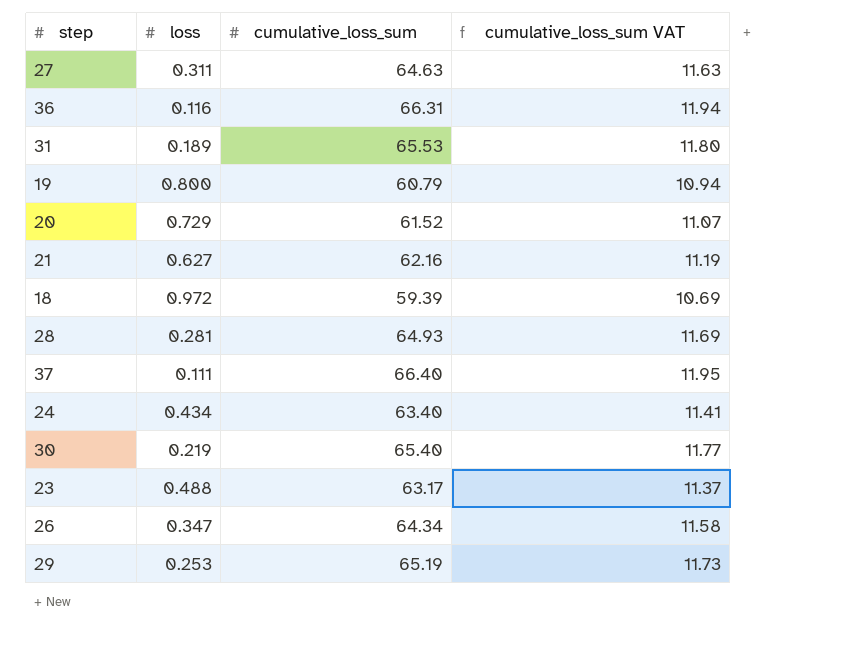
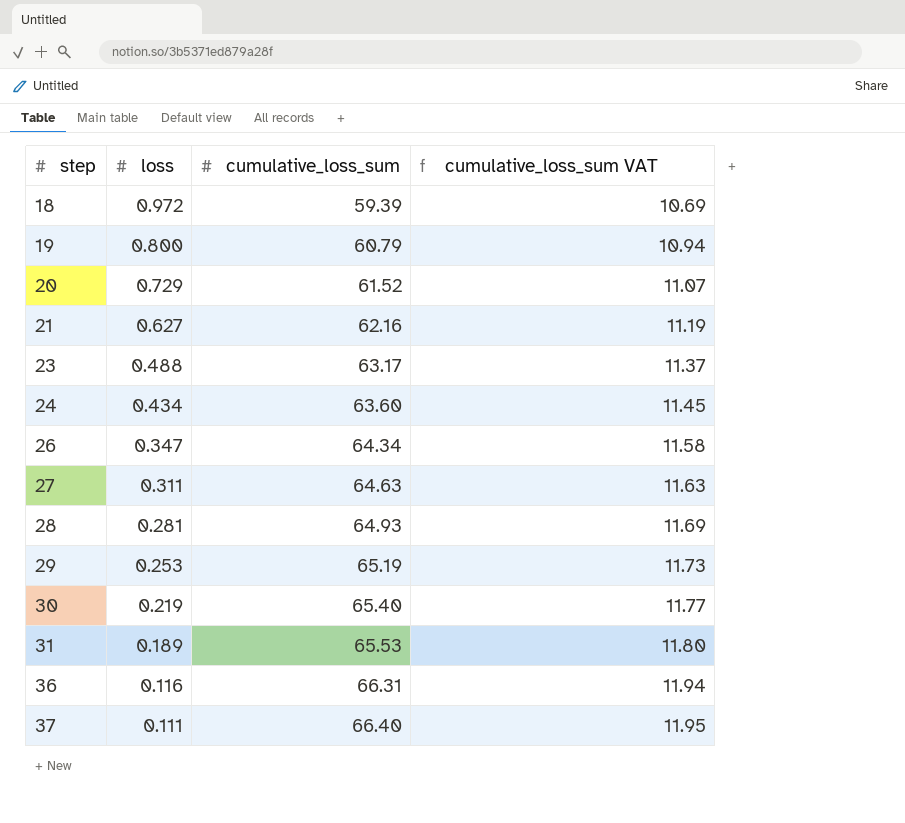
row order: none -> step ascending
24 | cumulative_loss_sum: 63.40 -> 63.60
24 | cumulative_loss_sum VAT: 11.41 -> 11.45

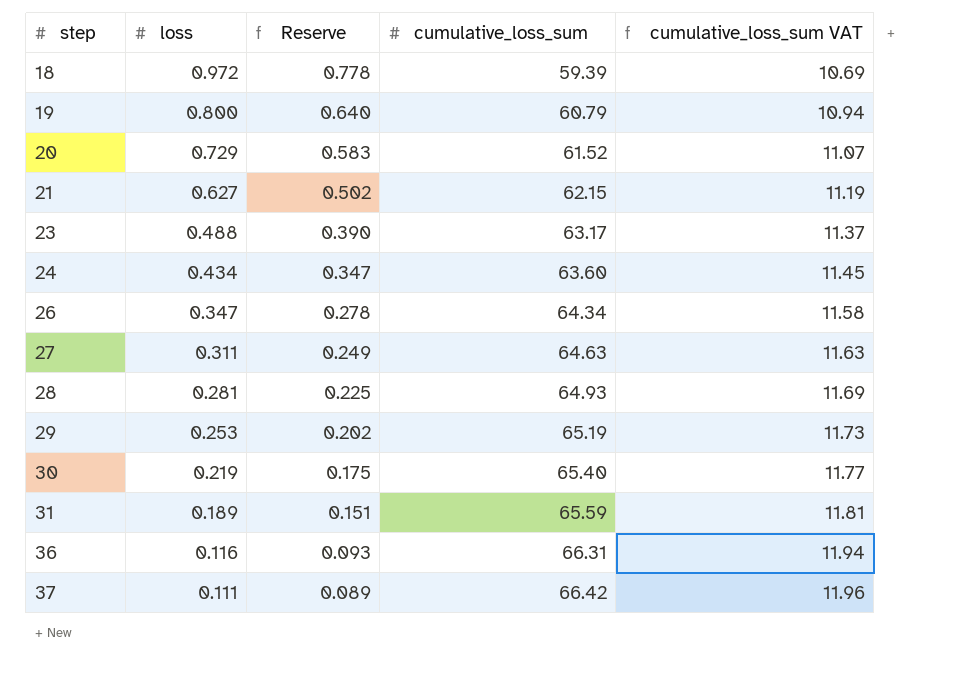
column Reserve | formula: none -> [loss] * 0.8
21 | cumulative_loss_sum: 62.16 -> 62.15
31 | cumulative_loss_sum: 65.53 -> 65.59
31 | cumulative_loss_sum VAT: 11.80 -> 11.81
37 | cumulative_loss_sum: 66.40 -> 66.42
37 | cumulative_loss_sum VAT: 11.95 -> 11.96

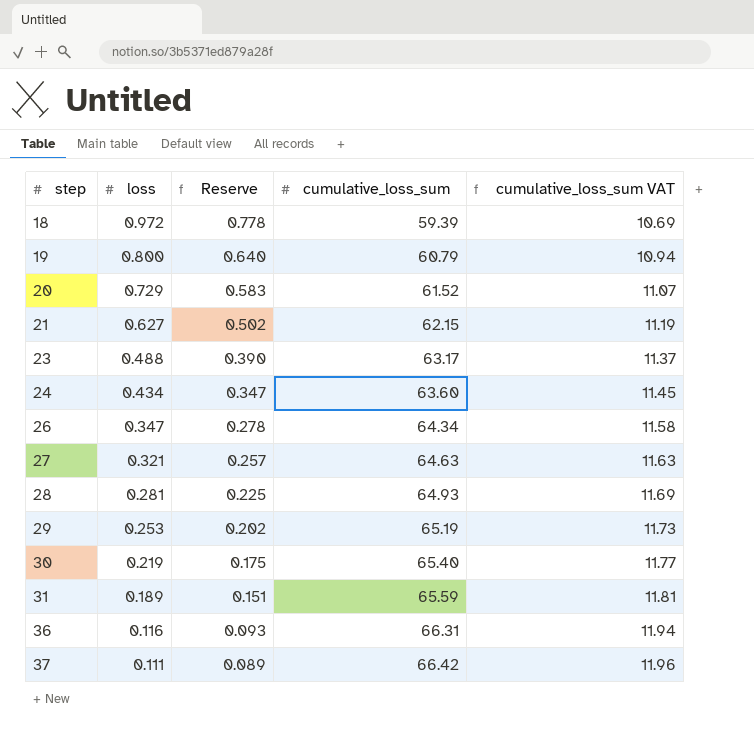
27 | loss: 0.311 -> 0.321
27 | Reserve: 0.249 -> 0.257

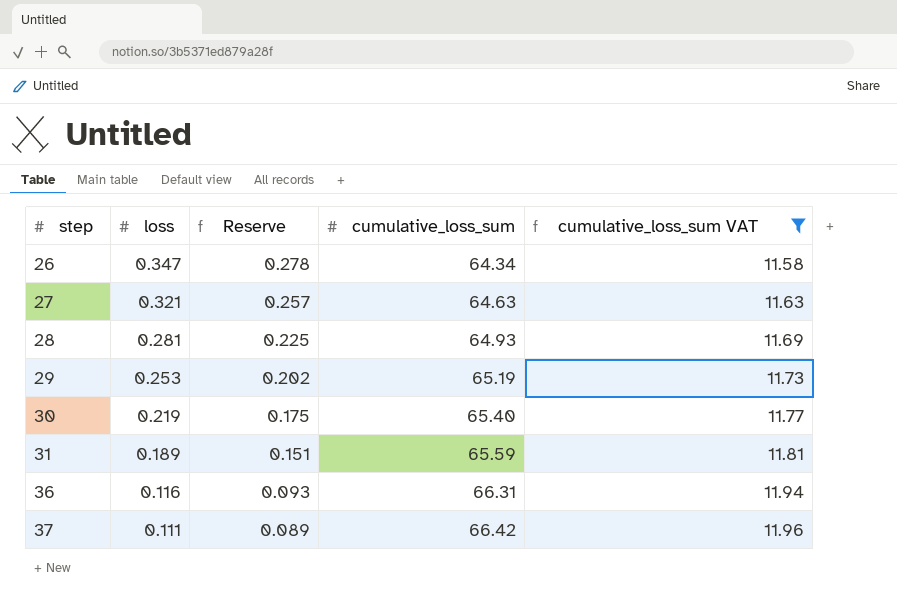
filter: none -> cumulative_loss_sum VAT >= 11.58

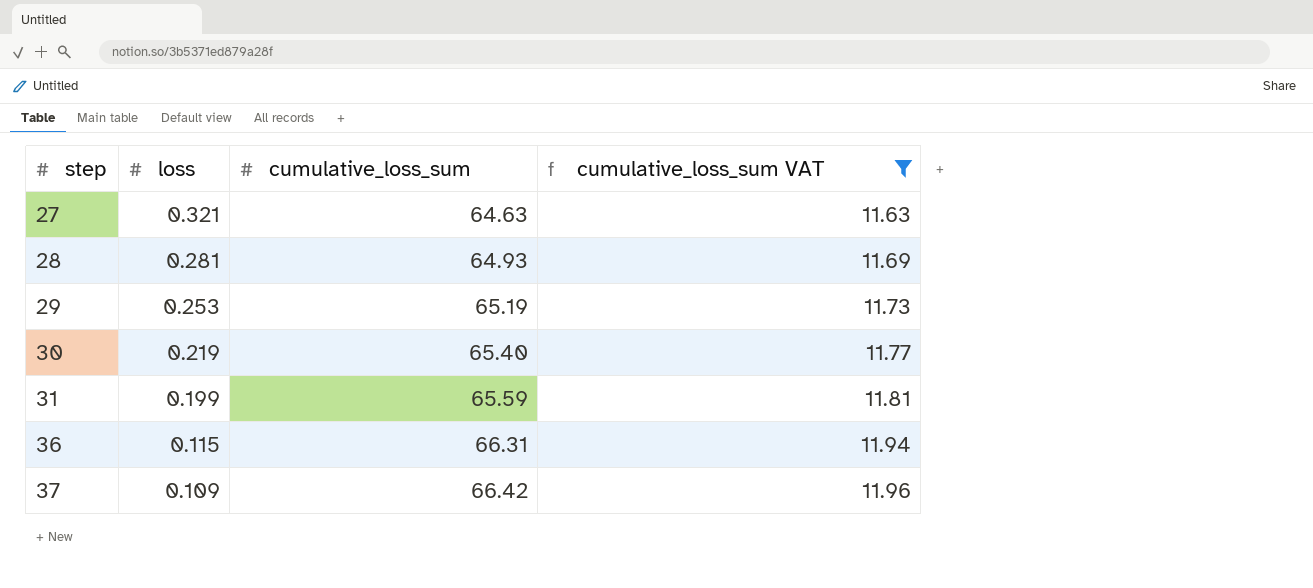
column Reserve | formula: [loss] * 0.8 -> none
row 26: 0.347 | 0.278 | 64.34 | 11.58 -> none
31 | loss: 0.189 -> 0.199
36 | loss: 0.116 -> 0.115
37 | loss: 0.111 -> 0.109

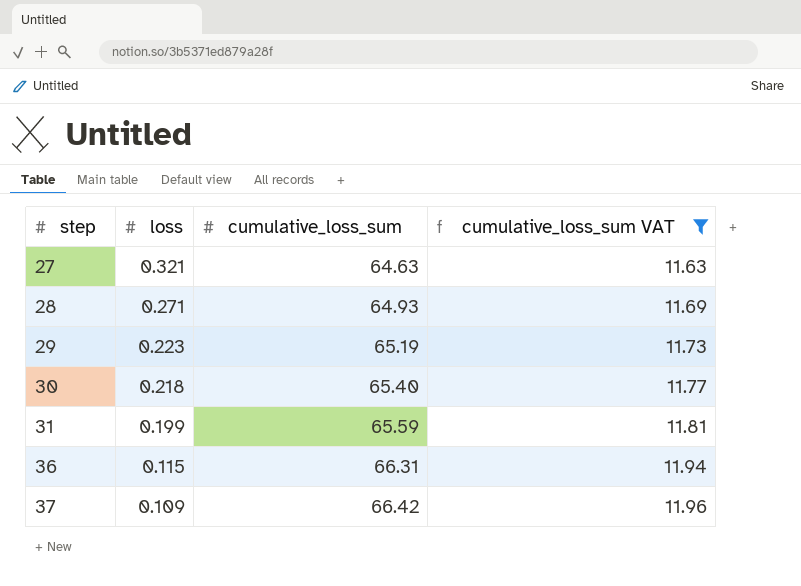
28 | loss: 0.281 -> 0.271
29 | loss: 0.253 -> 0.223
30 | loss: 0.219 -> 0.218

